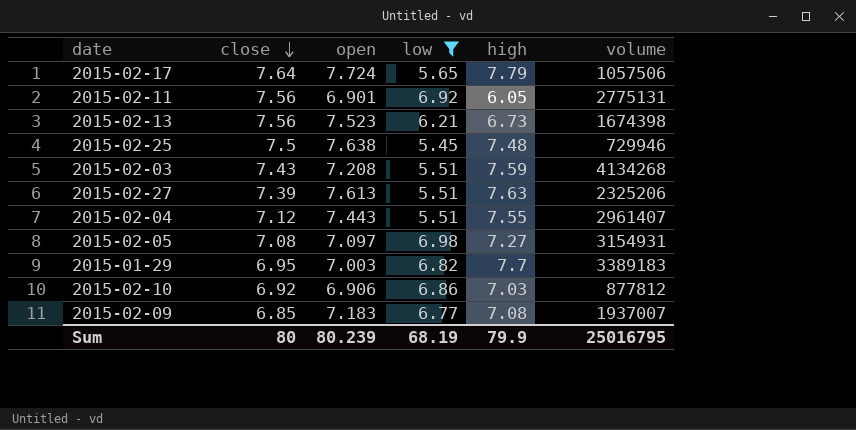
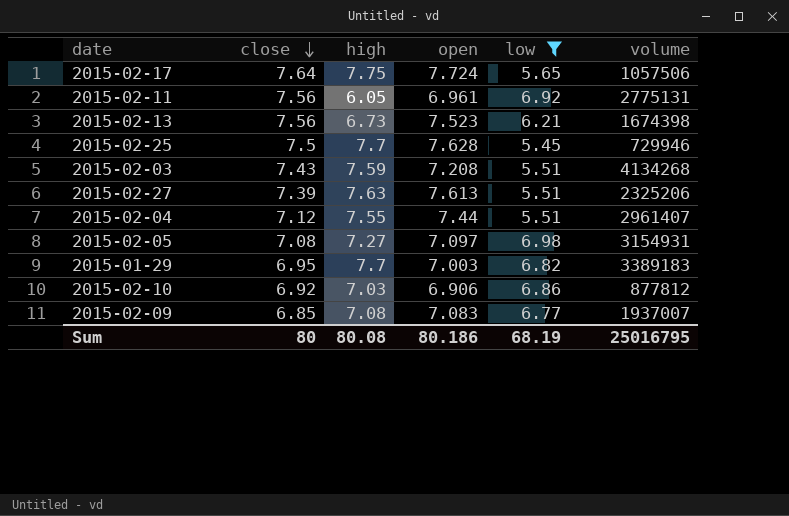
column high | position: 5 -> 3
2015-02-17 | high: 7.79 -> 7.75
2015-02-11 | open: 6.901 -> 6.961
2015-02-25 | high: 7.48 -> 7.7
2015-02-25 | open: 7.638 -> 7.628
2015-02-04 | open: 7.443 -> 7.44
2015-02-09 | open: 7.183 -> 7.083
Sum | high: 79.9 -> 80.08
Sum | open: 80.239 -> 80.186

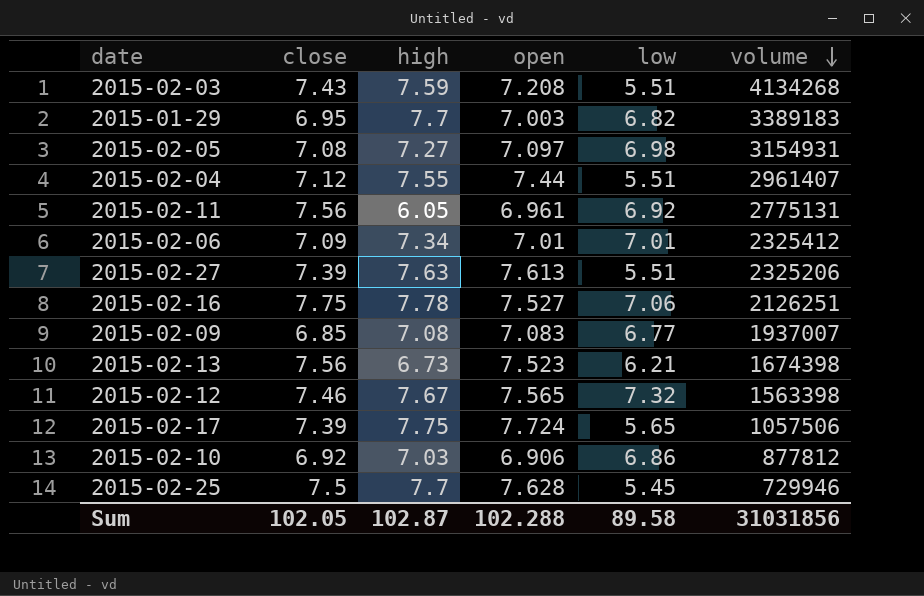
filter: low <= 6.98 -> none
row order: close descending -> volume descending
2015-02-17 | close: 7.64 -> 7.39
Sum | close: 80 -> 102.05
Sum | high: 80.08 -> 102.87
Sum | open: 80.186 -> 102.288
Sum | low: 68.19 -> 89.58
Sum | volume: 25016795 -> 31031856

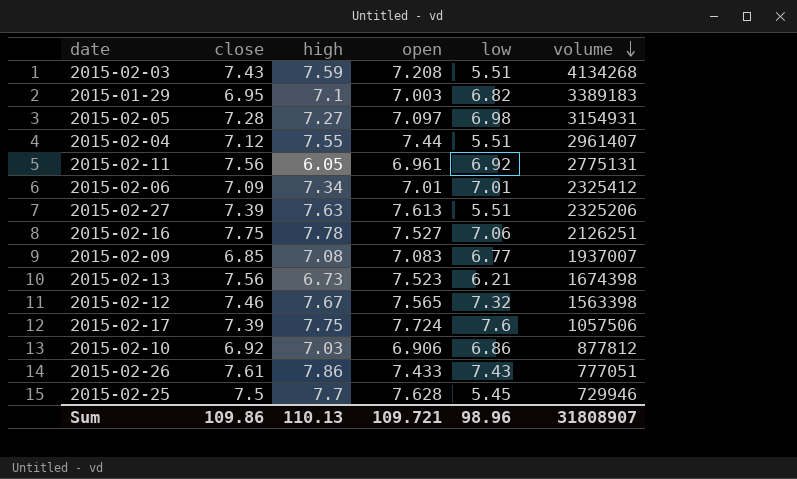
2015-01-29 | high: 7.7 -> 7.1
2015-02-05 | close: 7.08 -> 7.28
2015-02-17 | low: 5.65 -> 7.6
row 2015-02-26: none -> 7.61 | 7.86 | 7.433 | 7.43 | 777051
Sum | close: 102.05 -> 109.86
Sum | high: 102.87 -> 110.13
Sum | open: 102.288 -> 109.721
Sum | low: 89.58 -> 98.96
Sum | volume: 31031856 -> 31808907

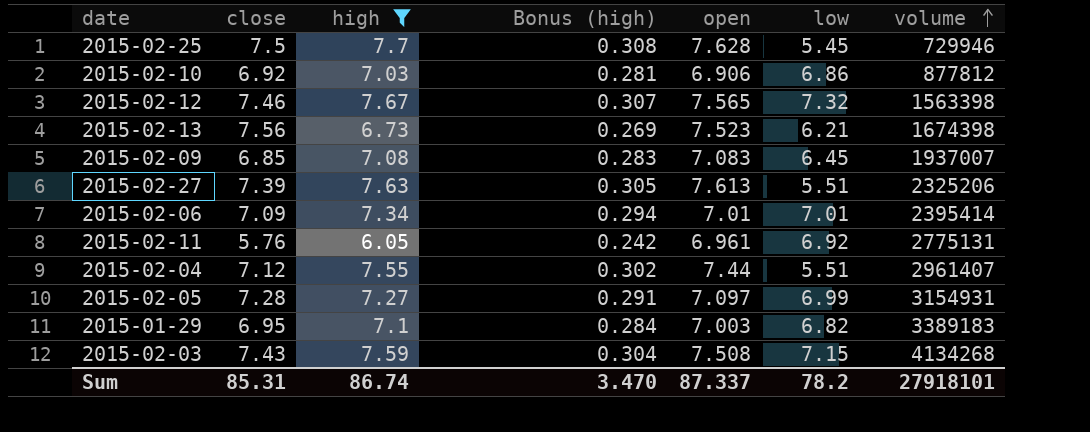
filter: none -> high <= 7.7
row order: volume descending -> volume ascending
column Bonus (high) | formula: none -> [high] * 0.04
2015-02-09 | low: 6.77 -> 6.45
2015-02-06 | volume: 2325412 -> 2395414
2015-02-11 | close: 7.56 -> 5.76
2015-02-05 | low: 6.98 -> 6.99
2015-02-03 | open: 7.208 -> 7.508
2015-02-03 | low: 5.51 -> 7.15
Sum | close: 109.86 -> 85.31
Sum | high: 110.13 -> 86.74
Sum | open: 109.721 -> 87.337
Sum | low: 98.96 -> 78.2
Sum | volume: 31808907 -> 27918101

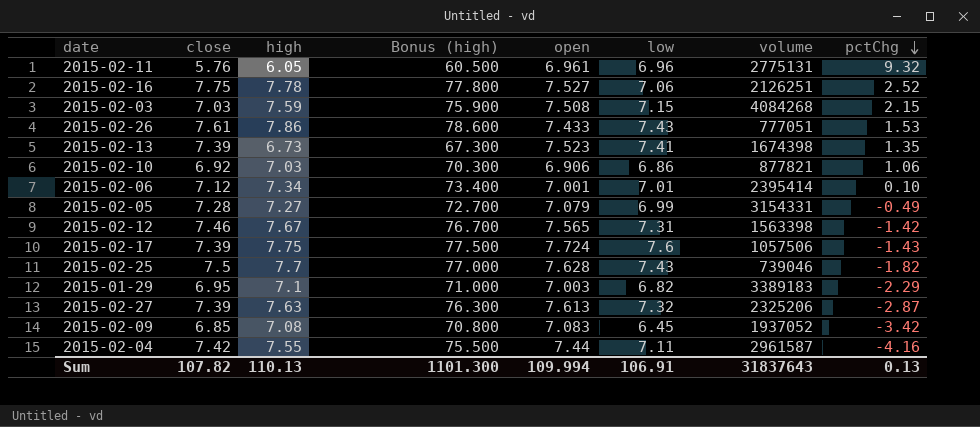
filter: high <= 7.7 -> none
row order: volume ascending -> pctChg descending
column Bonus (high) | formula: [high] * 0.04 -> [high] * 10
column pctChg | position: none -> 8
2015-02-11 | low: 6.92 -> 6.96
2015-02-03 | close: 7.43 -> 7.03
2015-02-03 | volume: 4134268 -> 4084268
2015-02-13 | close: 7.56 -> 7.39
2015-02-13 | low: 6.21 -> 7.41
2015-02-10 | volume: 877812 -> 877821
2015-02-06 | close: 7.09 -> 7.12
2015-02-06 | open: 7.01 -> 7.001
2015-02-05 | open: 7.097 -> 7.079
2015-02-05 | volume: 3154931 -> 3154331
2015-02-12 | low: 7.32 -> 7.31
2015-02-25 | low: 5.45 -> 7.43
2015-02-25 | volume: 729946 -> 739046
2015-02-27 | low: 5.51 -> 7.32
2015-02-09 | volume: 1937007 -> 1937052
2015-02-04 | close: 7.12 -> 7.42
2015-02-04 | low: 5.51 -> 7.11
2015-02-04 | volume: 2961407 -> 2961587
Sum | close: 85.31 -> 107.82
Sum | high: 86.74 -> 110.13
Sum | Bonus (high): 3.470 -> 1101.300
Sum | open: 87.337 -> 109.994
Sum | low: 78.2 -> 106.91
Sum | volume: 27918101 -> 31837643

